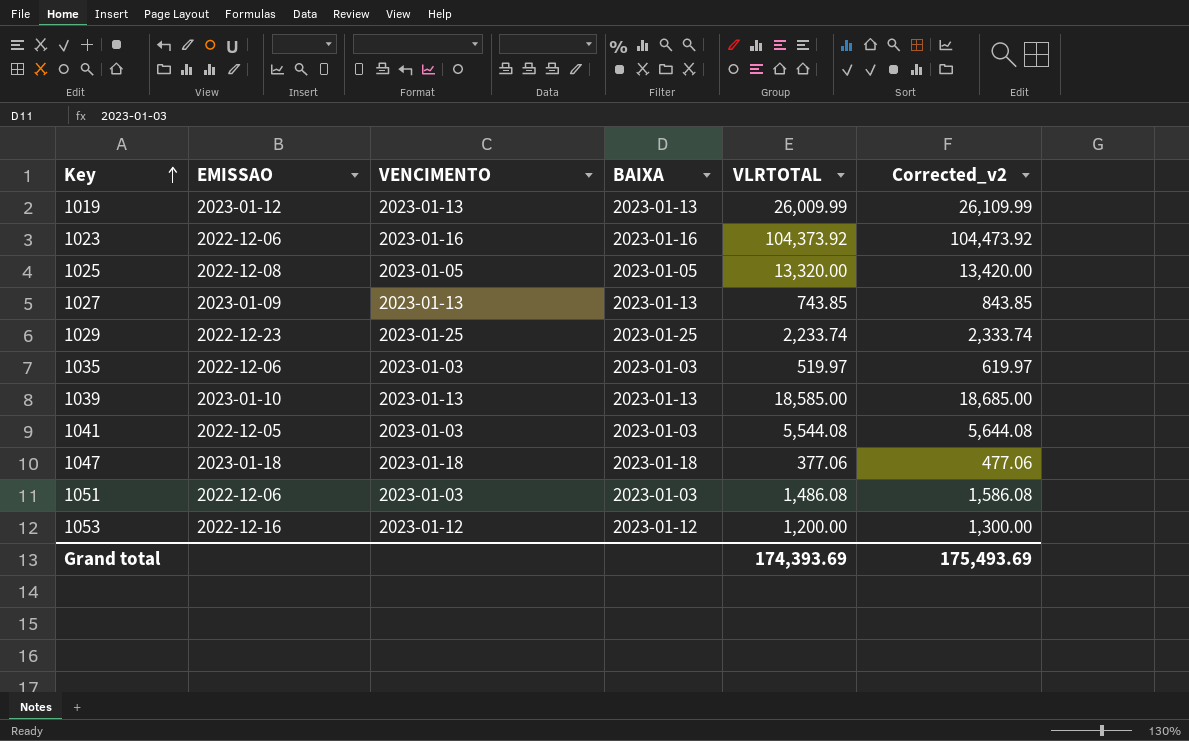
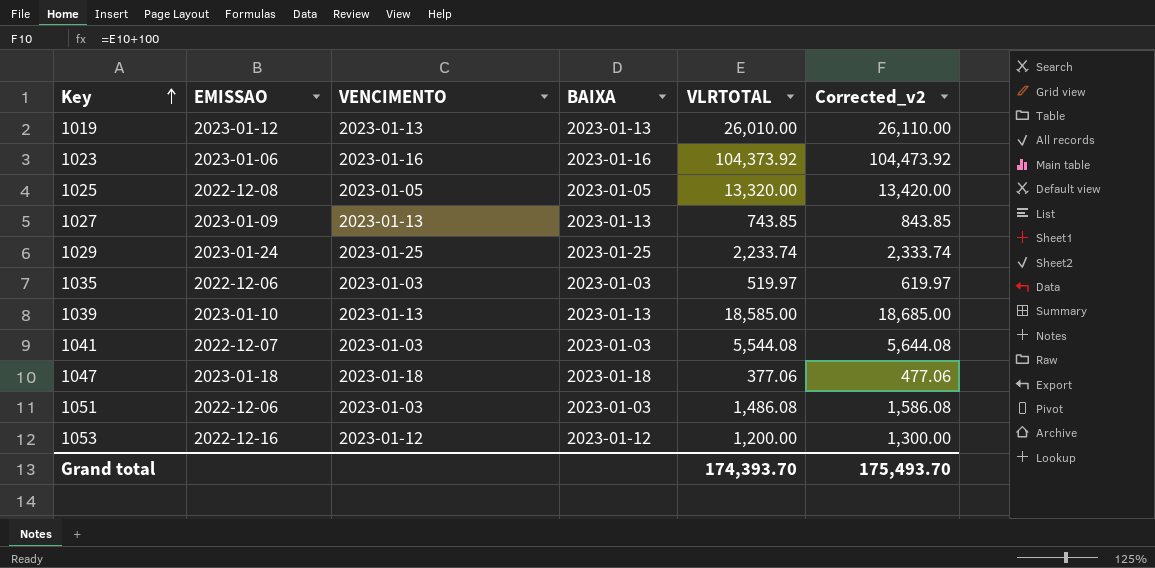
1019 | VLRTOTAL: 26,009.99 -> 26,010.00
1019 | Corrected_v2: 26,109.99 -> 26,110.00
1023 | EMISSAO: 2022-12-06 -> 2023-01-06
1029 | EMISSAO: 2022-12-23 -> 2023-01-24
1041 | EMISSAO: 2022-12-05 -> 2022-12-07
Grand total | VLRTOTAL: 174,393.69 -> 174,393.70
Grand total | Corrected_v2: 175,493.69 -> 175,493.70

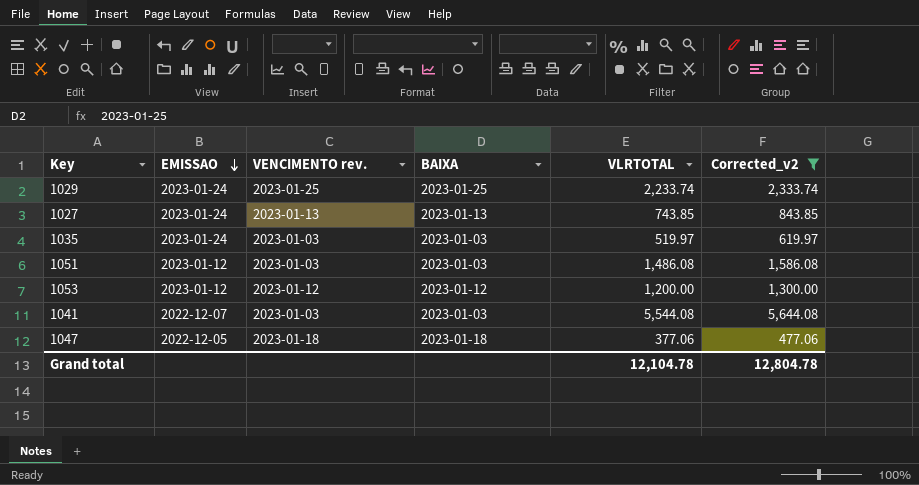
filter: none -> Corrected_v2 <= 5,644.08
row order: Key ascending -> EMISSAO descending
column name: VENCIMENTO -> VENCIMENTO rev.
1027 | EMISSAO: 2023-01-09 -> 2023-01-24
1035 | EMISSAO: 2022-12-06 -> 2023-01-24
1051 | EMISSAO: 2022-12-06 -> 2023-01-12
1053 | EMISSAO: 2022-12-16 -> 2023-01-12
1047 | EMISSAO: 2023-01-18 -> 2022-12-05
Grand total | VLRTOTAL: 174,393.70 -> 12,104.78
Grand total | Corrected_v2: 175,493.70 -> 12,804.78

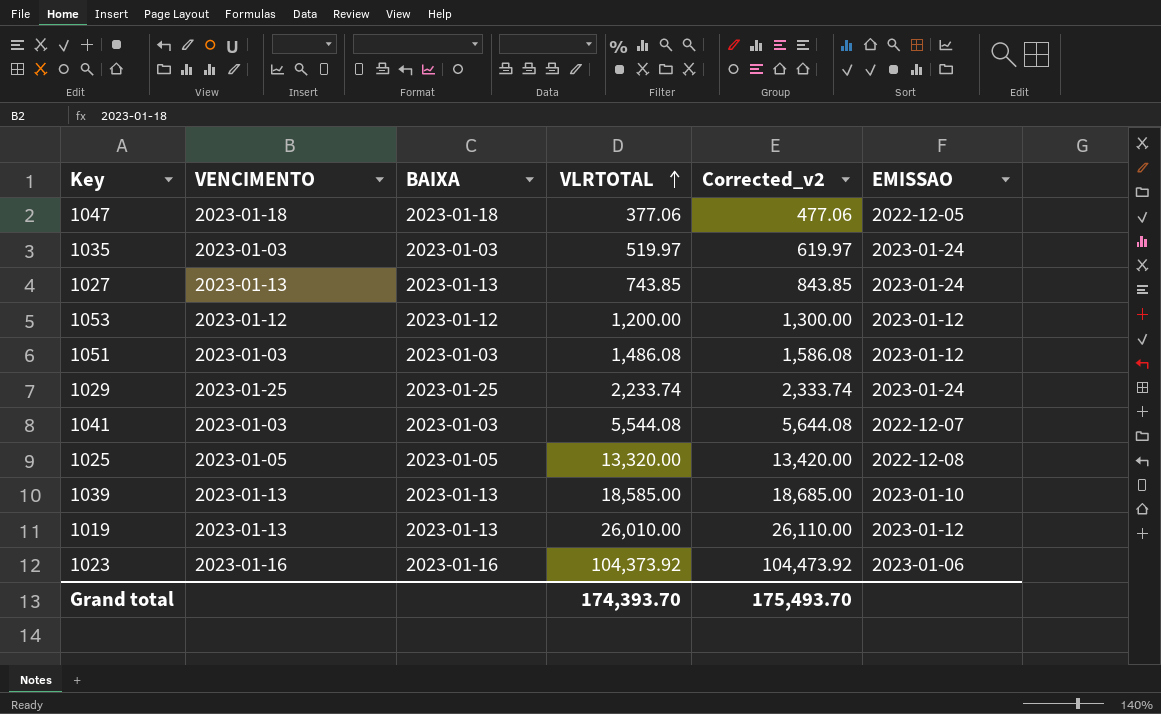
filter: Corrected_v2 <= 5,644.08 -> none
row order: EMISSAO descending -> VLRTOTAL ascending
column name: VENCIMENTO rev. -> VENCIMENTO
column EMISSAO | position: 2 -> 6
Grand total | VLRTOTAL: 12,104.78 -> 174,393.70
Grand total | Corrected_v2: 12,804.78 -> 175,493.70

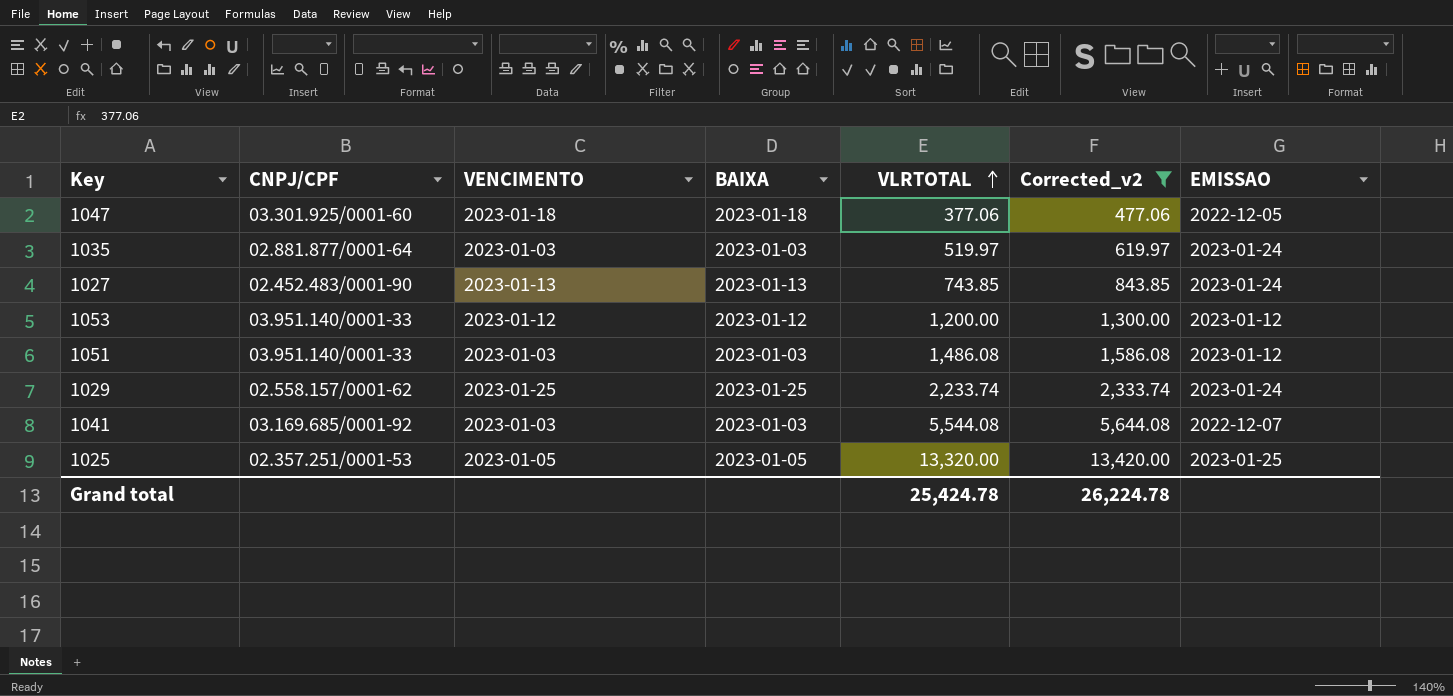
filter: none -> Corrected_v2 <= 13,420.00
column CNPJ/CPF | position: none -> 2
1025 | EMISSAO: 2022-12-08 -> 2023-01-25
Grand total | VLRTOTAL: 174,393.70 -> 25,424.78
Grand total | Corrected_v2: 175,493.70 -> 26,224.78

